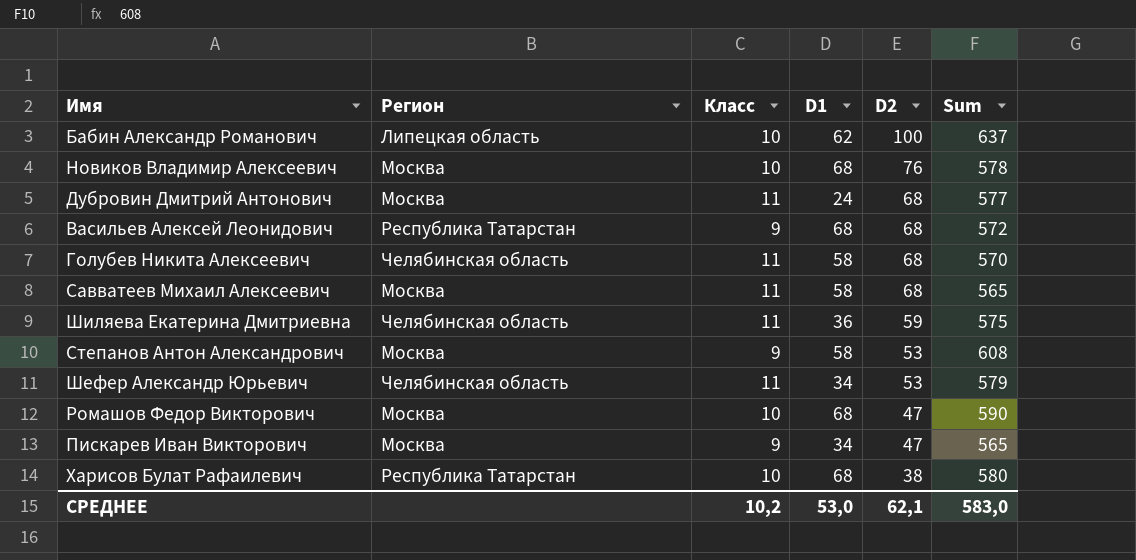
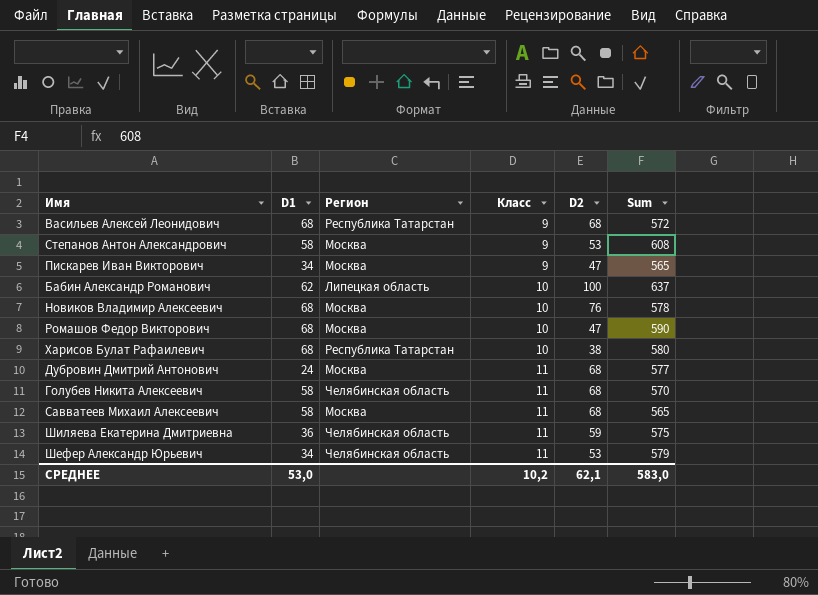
row order: D2 descending -> Класс ascending
column D1 | position: 4 -> 2

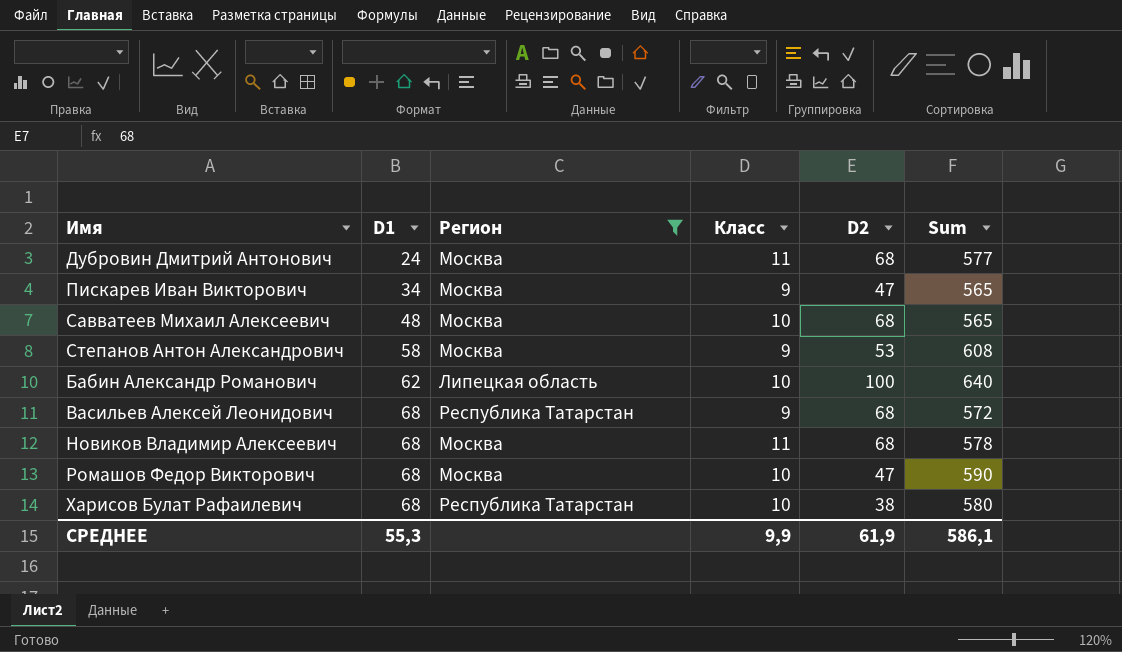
filter: none -> Регион != Челябинская область
row order: Класс ascending -> D1 ascending
Савватеев Михаил Алексеевич | D1: 58 -> 48
Савватеев Михаил Алексеевич | Класс: 11 -> 10
Бабин Александр Романович | Sum: 637 -> 640
Новиков Владимир Алексеевич | Класс: 10 -> 11
Новиков Владимир Алексеевич | D2: 76 -> 68
СРЕДНЕЕ | D1: 53,0 -> 55,3
СРЕДНЕЕ | Класс: 10,2 -> 9,9
СРЕДНЕЕ | D2: 62,1 -> 61,9
СРЕДНЕЕ | Sum: 583,0 -> 586,1

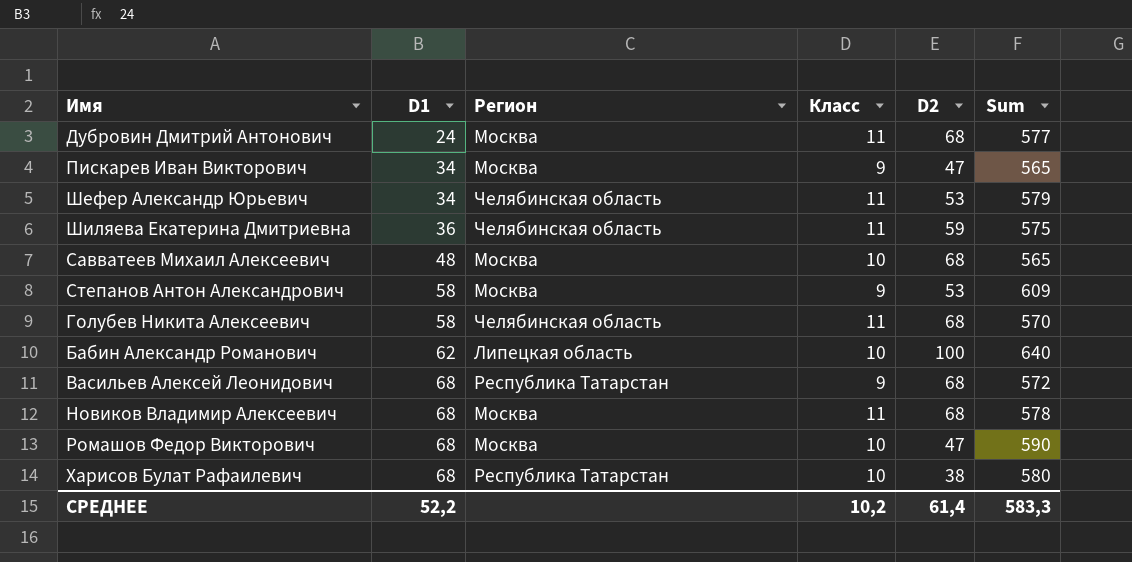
filter: Регион != Челябинская область -> none
Степанов Антон Александрович | Sum: 608 -> 609
СРЕДНЕЕ | D1: 55,3 -> 52,2
СРЕДНЕЕ | Класс: 9,9 -> 10,2
СРЕДНЕЕ | D2: 61,9 -> 61,4
СРЕДНЕЕ | Sum: 586,1 -> 583,3

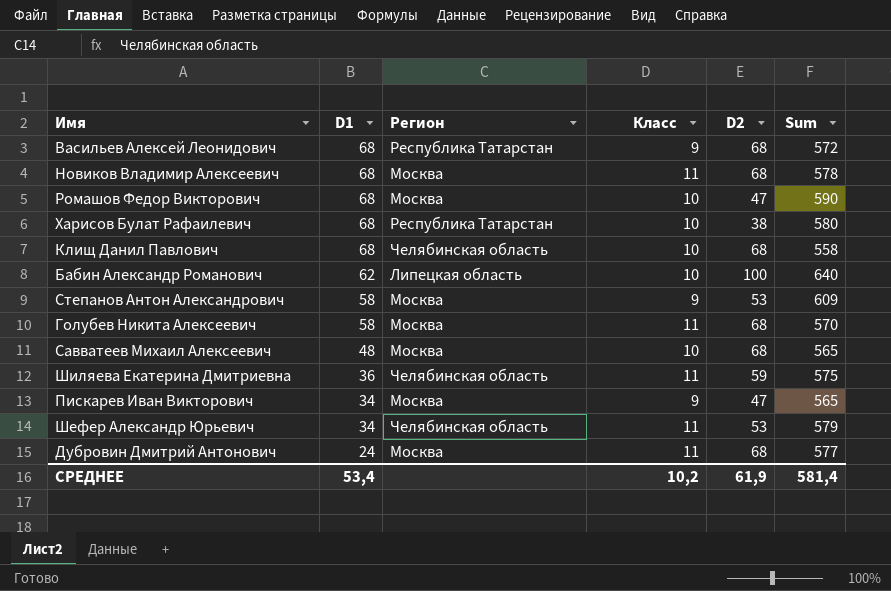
row order: D1 ascending -> D1 descending
row Клищ Данил Павлович: none -> 68 | Челябинская область | 10 | 68 | 558
Голубев Никита Алексеевич | Регион: Челябинская область -> Москва
СРЕДНЕЕ | D1: 52,2 -> 53,4
СРЕДНЕЕ | D2: 61,4 -> 61,9
СРЕДНЕЕ | Sum: 583,3 -> 581,4

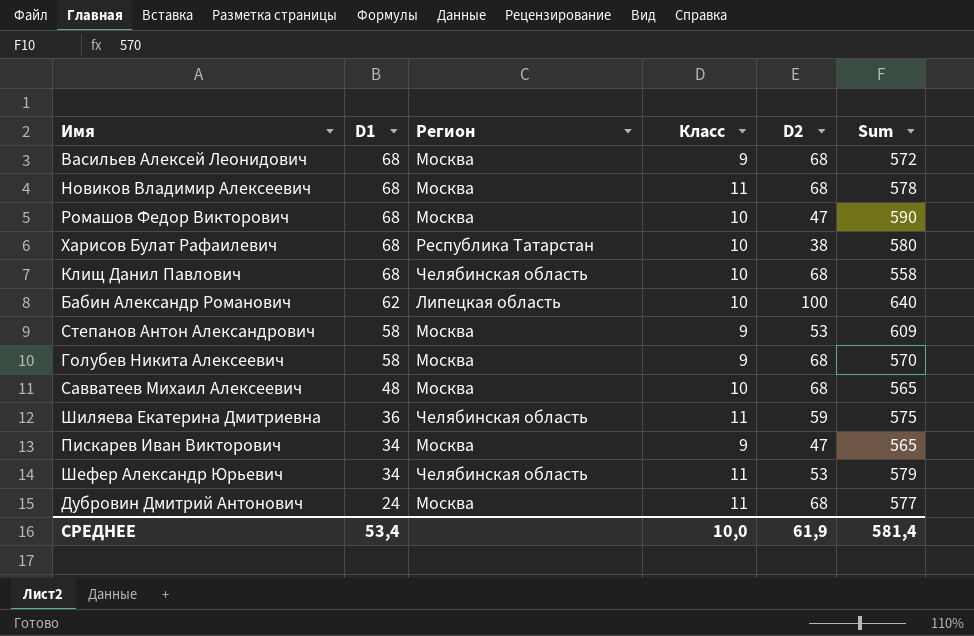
Васильев Алексей Леонидович | Регион: Республика Татарстан -> Москва
Голубев Никита Алексеевич | Класс: 11 -> 9
СРЕДНЕЕ | Класс: 10,2 -> 10,0

